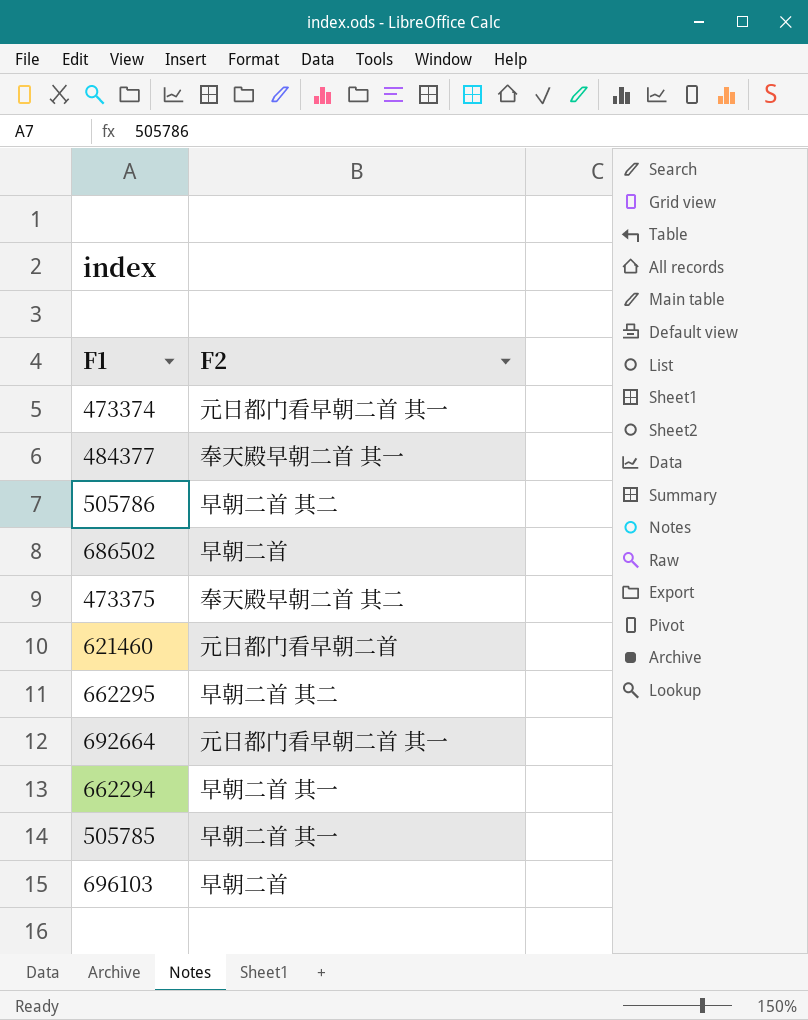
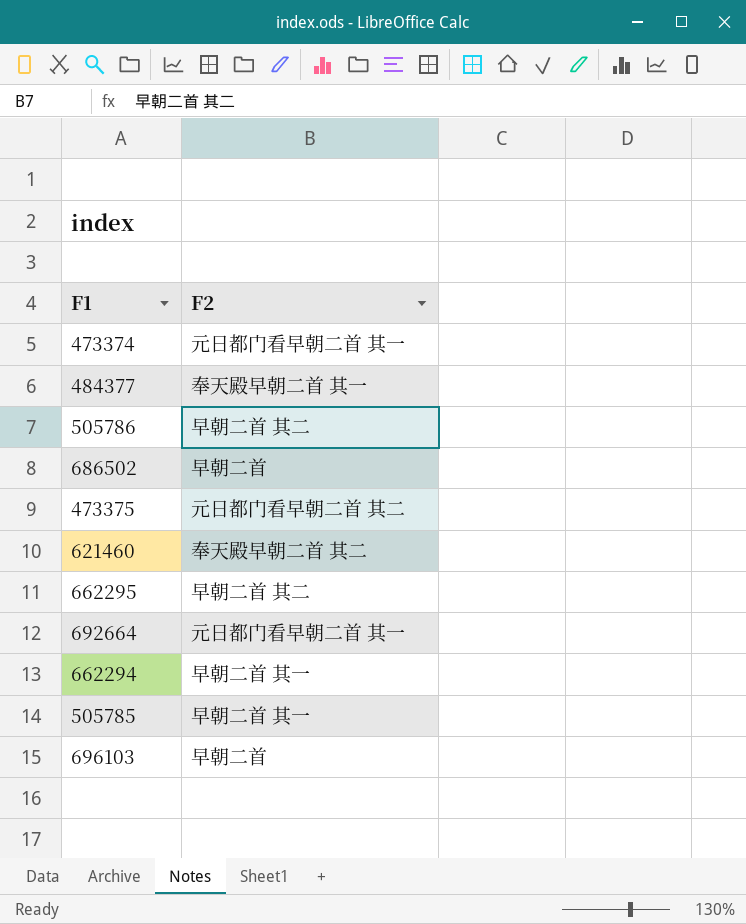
473375 | F2: 奉天殿早朝二首 其二 -> 元日都门看早朝二首 其二
621460 | F2: 元日都门看早朝二首 -> 奉天殿早朝二首 其二

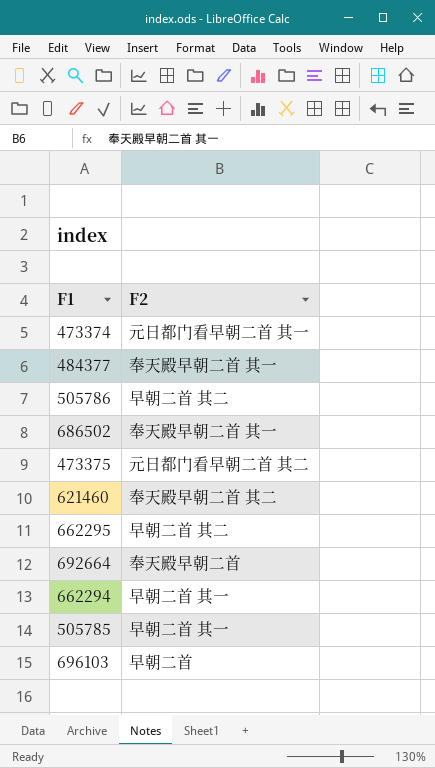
686502 | F2: 早朝二首 -> 奉天殿早朝二首 其一
692664 | F2: 元日都门看早朝二首 其一 -> 奉天殿早朝二首

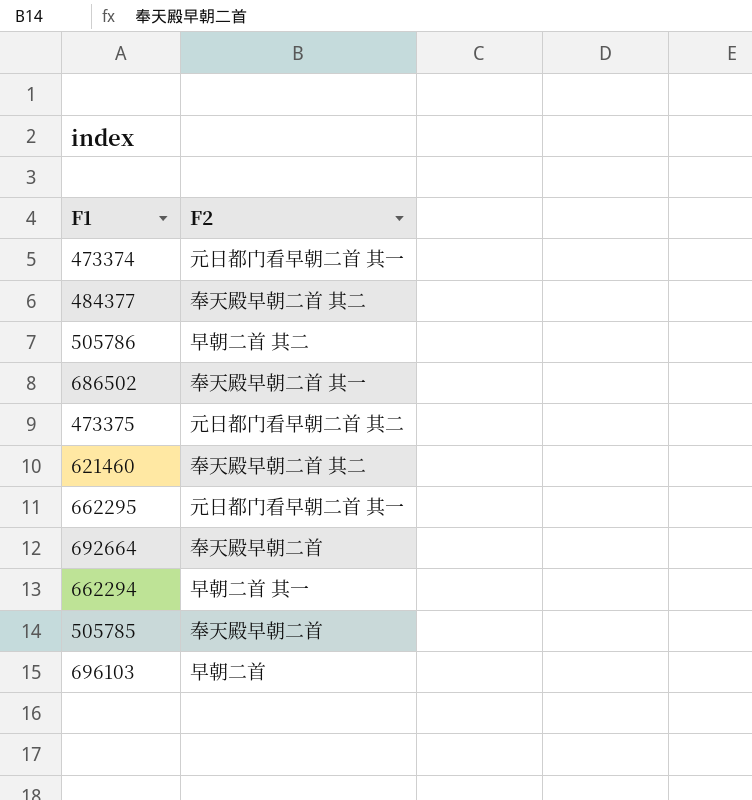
484377 | F2: 奉天殿早朝二首 其一 -> 奉天殿早朝二首 其二
662295 | F2: 早朝二首 其二 -> 元日都门看早朝二首 其一
505785 | F2: 早朝二首 其一 -> 奉天殿早朝二首

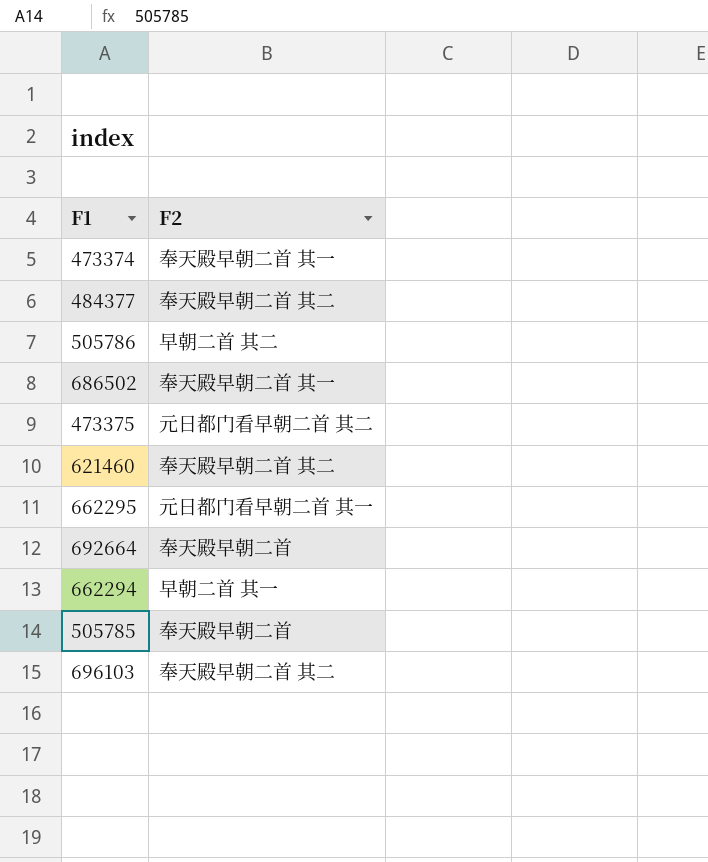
473374 | F2: 元日都门看早朝二首 其一 -> 奉天殿早朝二首 其一
696103 | F2: 早朝二首 -> 奉天殿早朝二首 其二

